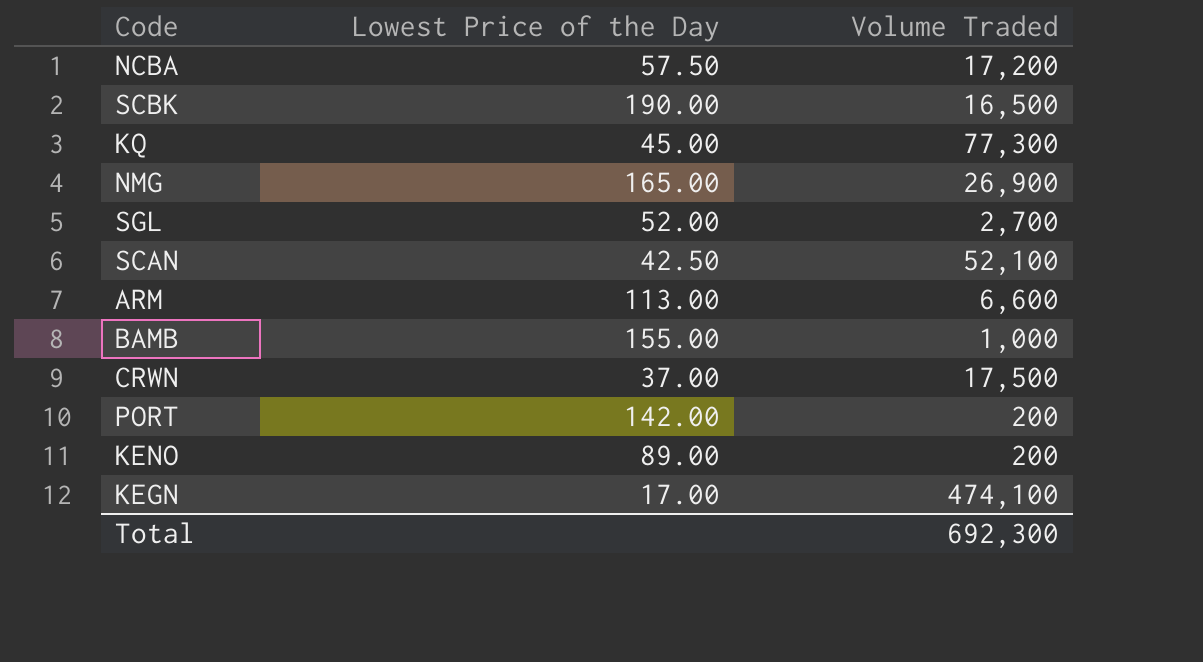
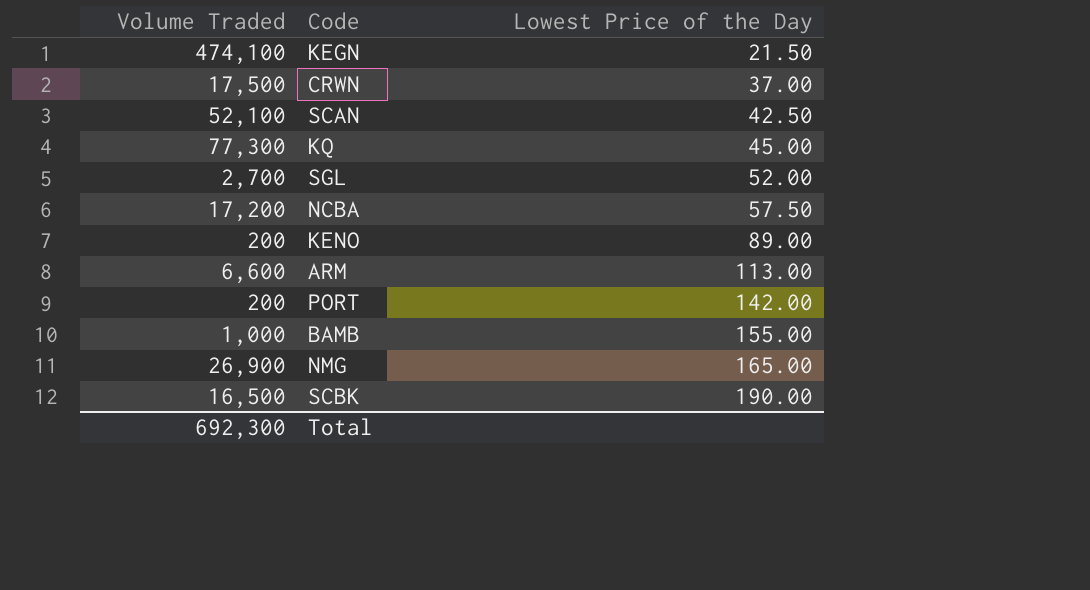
row order: none -> Lowest Price of the Day ascending
column Volume Traded | position: 3 -> 1
KEGN | Lowest Price of the Day: 17.00 -> 21.50

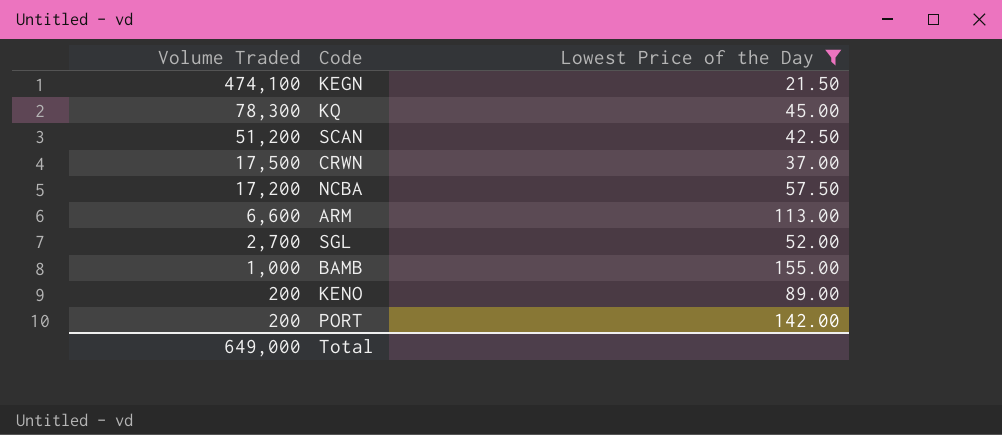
filter: none -> Lowest Price of the Day <= 155.00
row order: Lowest Price of the Day ascending -> Volume Traded descending
KQ | Volume Traded: 77,300 -> 78,300
SCAN | Volume Traded: 52,100 -> 51,200
Total | Volume Traded: 692,300 -> 649,000

